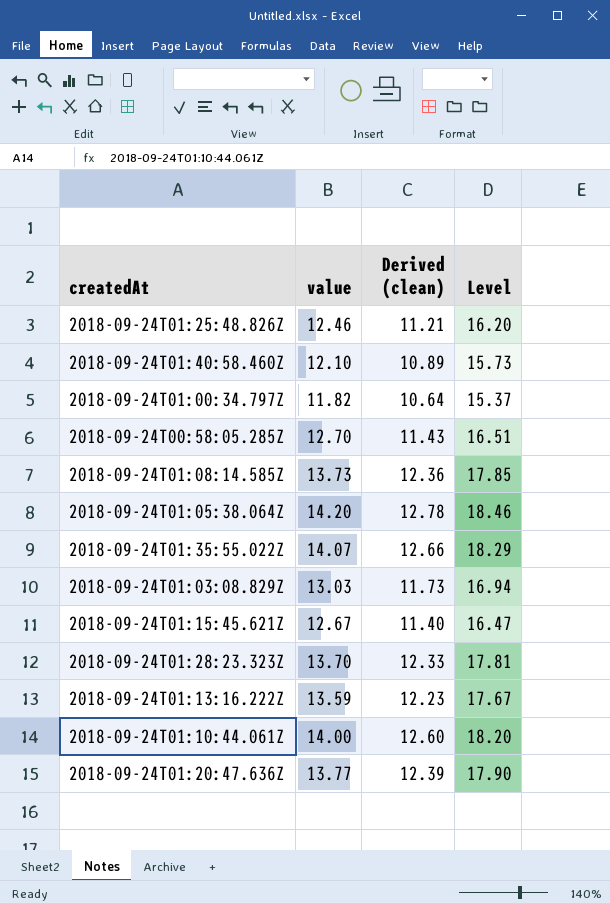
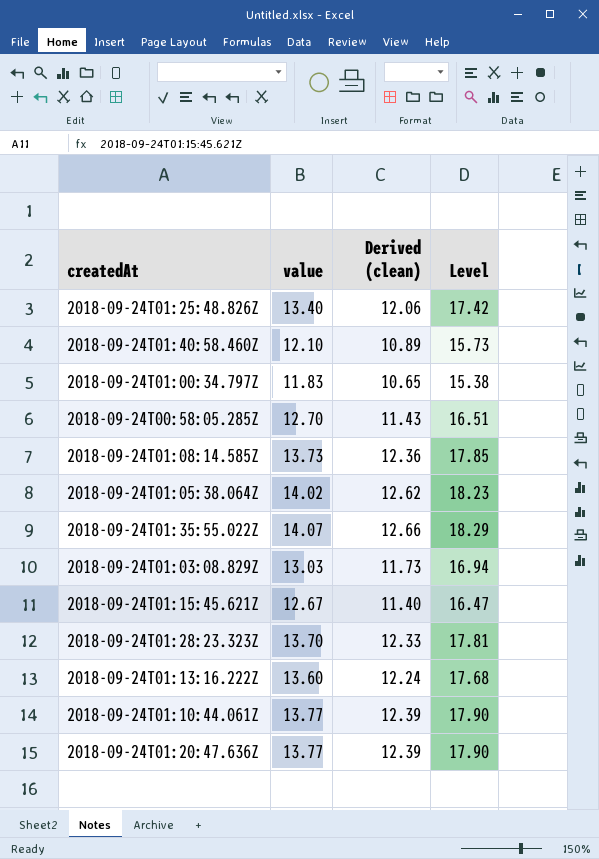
2018-09-24T01:25:48.826Z | value: 12.46 -> 13.40
2018-09-24T01:25:48.826Z | Derived (clean): 11.21 -> 12.06
2018-09-24T01:25:48.826Z | Level: 16.20 -> 17.42
2018-09-24T01:00:34.797Z | value: 11.82 -> 11.83
2018-09-24T01:00:34.797Z | Derived (clean): 10.64 -> 10.65
2018-09-24T01:00:34.797Z | Level: 15.37 -> 15.38
2018-09-24T01:05:38.064Z | value: 14.20 -> 14.02
2018-09-24T01:05:38.064Z | Derived (clean): 12.78 -> 12.62
2018-09-24T01:05:38.064Z | Level: 18.46 -> 18.23
2018-09-24T01:13:16.222Z | value: 13.59 -> 13.60
2018-09-24T01:13:16.222Z | Derived (clean): 12.23 -> 12.24
2018-09-24T01:13:16.222Z | Level: 17.67 -> 17.68
2018-09-24T01:10:44.061Z | value: 14.00 -> 13.77
2018-09-24T01:10:44.061Z | Derived (clean): 12.60 -> 12.39
2018-09-24T01:10:44.061Z | Level: 18.20 -> 17.90

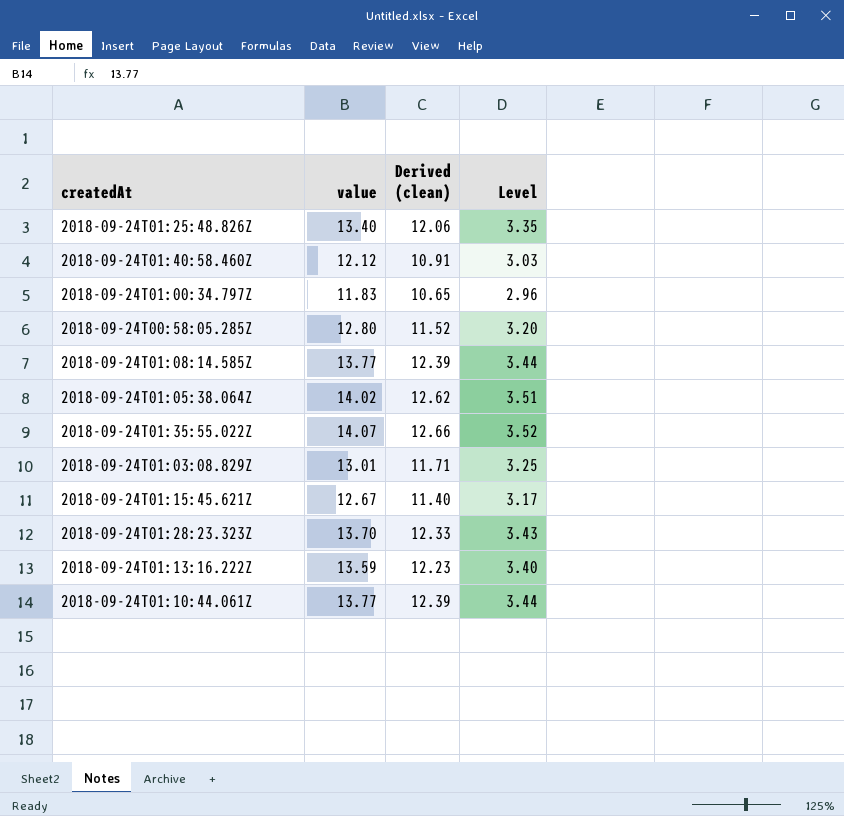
column Level | formula: [value] * 1.3 -> [value] * 0.25
row 2018-09-24T01:20:47.636Z: 13.77 | 12.39 | 17.90 -> none
2018-09-24T01:40:58.460Z | value: 12.10 -> 12.12
2018-09-24T01:40:58.460Z | Derived (clean): 10.89 -> 10.91
2018-09-24T00:58:05.285Z | value: 12.70 -> 12.80
2018-09-24T00:58:05.285Z | Derived (clean): 11.43 -> 11.52
2018-09-24T01:08:14.585Z | value: 13.73 -> 13.77
2018-09-24T01:08:14.585Z | Derived (clean): 12.36 -> 12.39
2018-09-24T01:03:08.829Z | value: 13.03 -> 13.01
2018-09-24T01:03:08.829Z | Derived (clean): 11.73 -> 11.71
2018-09-24T01:13:16.222Z | value: 13.60 -> 13.59
2018-09-24T01:13:16.222Z | Derived (clean): 12.24 -> 12.23

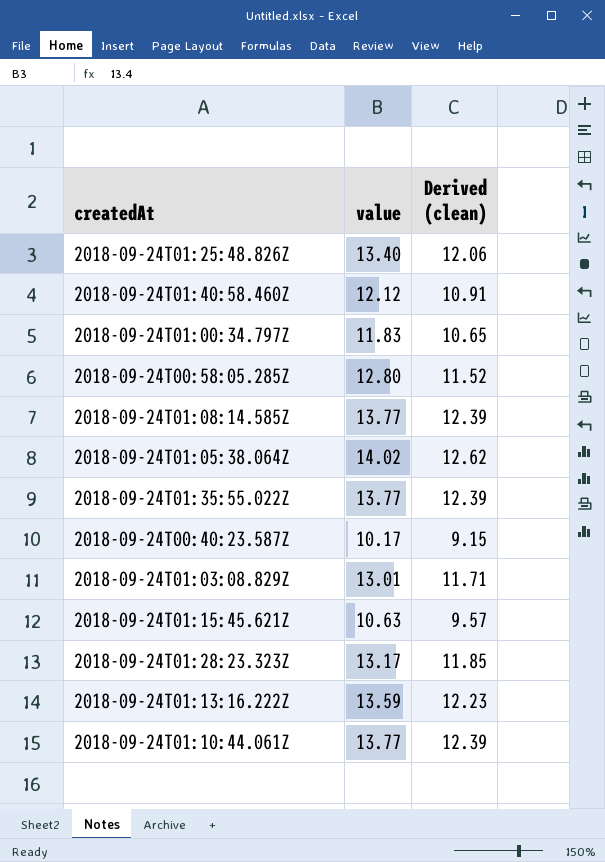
column Level | formula: [value] * 0.25 -> none
2018-09-24T01:35:55.022Z | value: 14.07 -> 13.77
2018-09-24T01:35:55.022Z | Derived (clean): 12.66 -> 12.39
row 2018-09-24T00:40:23.587Z: none -> 10.17 | 9.15
2018-09-24T01:15:45.621Z | value: 12.67 -> 10.63
2018-09-24T01:15:45.621Z | Derived (clean): 11.40 -> 9.57
2018-09-24T01:28:23.323Z | value: 13.70 -> 13.17
2018-09-24T01:28:23.323Z | Derived (clean): 12.33 -> 11.85

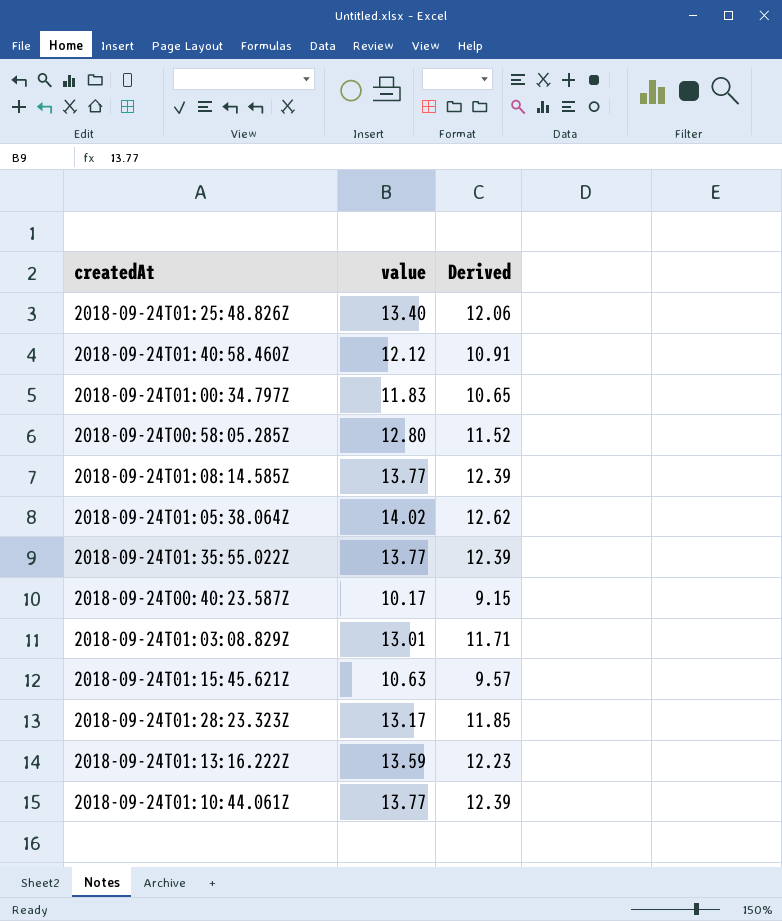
column name: Derived (clean) -> Derived

